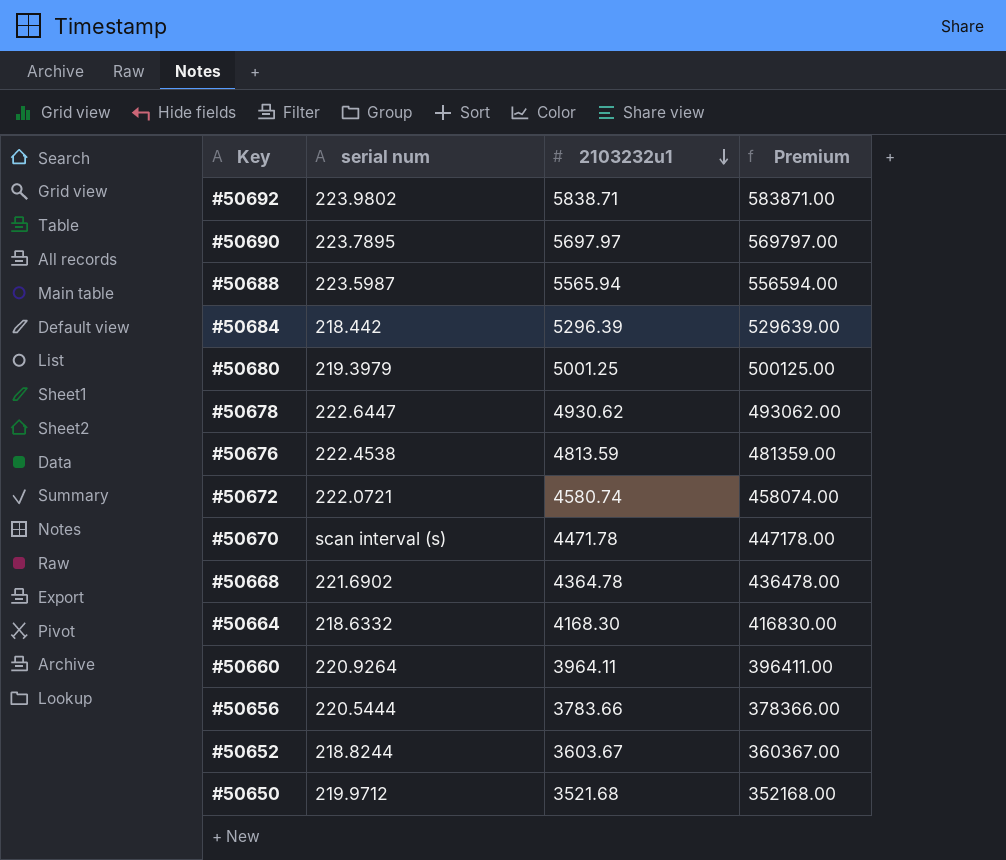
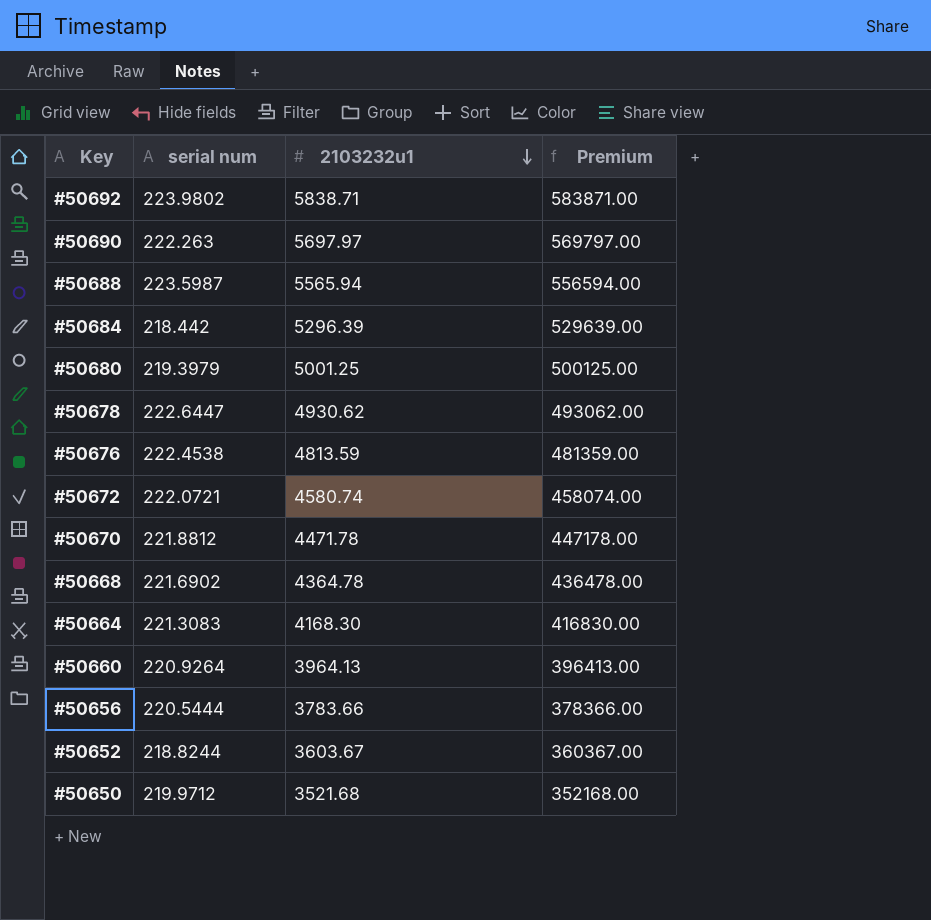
#50690 | serial num: 223.7895 -> 222.263
#50670 | serial num: scan interval (s) -> 221.8812
#50664 | serial num: 218.6332 -> 221.3083
#50660 | 2103232u1: 3964.11 -> 3964.13
#50660 | Premium: 396411.00 -> 396413.00

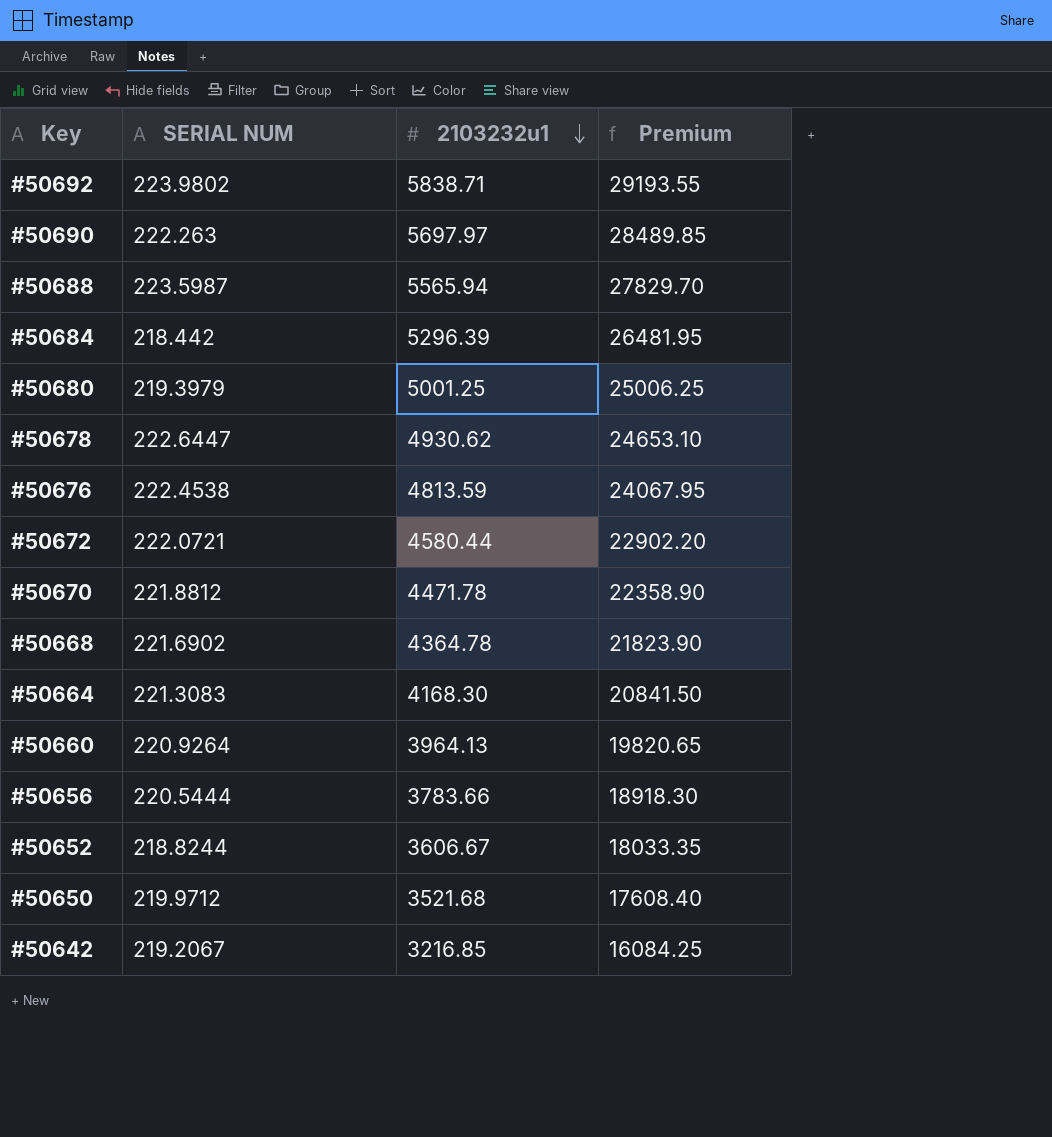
column name: serial num -> SERIAL NUM
column Premium | formula: [2103232u1] * 100 -> [2103232u1] * 5
#50672 | 2103232u1: 4580.74 -> 4580.44
#50652 | 2103232u1: 3603.67 -> 3606.67
row #50642: none -> 219.2067 | 3216.85 | 16084.25

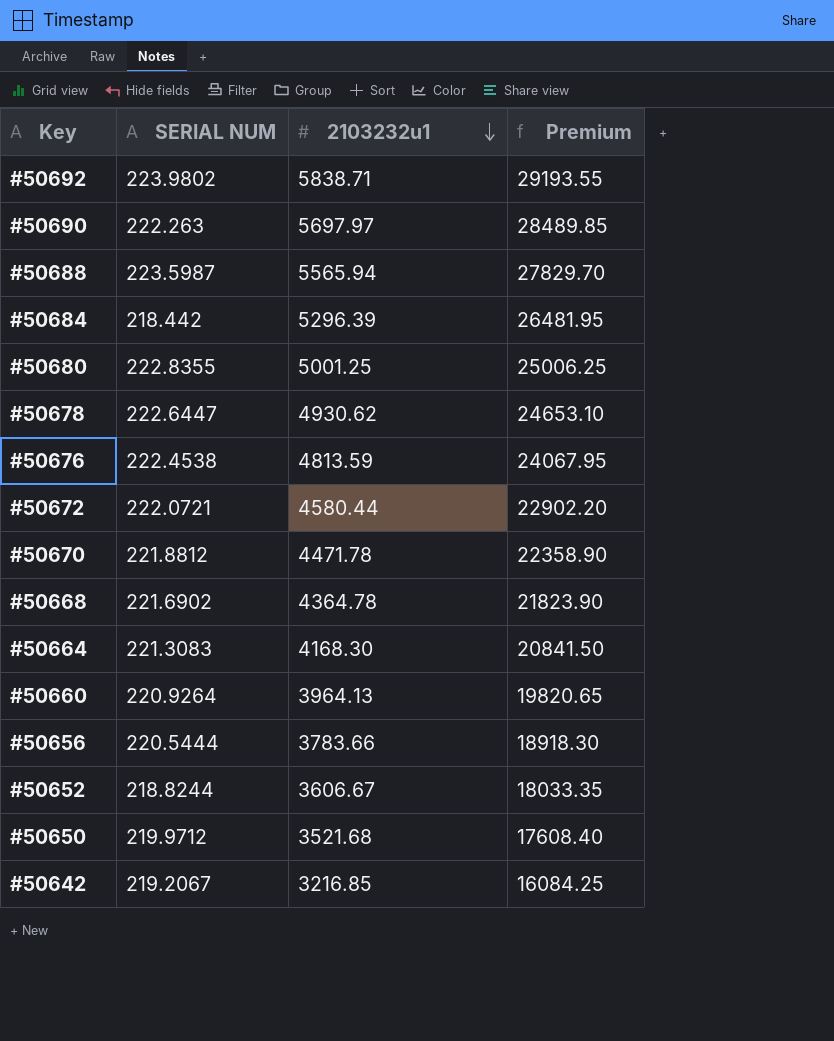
#50680 | SERIAL NUM: 219.3979 -> 222.8355

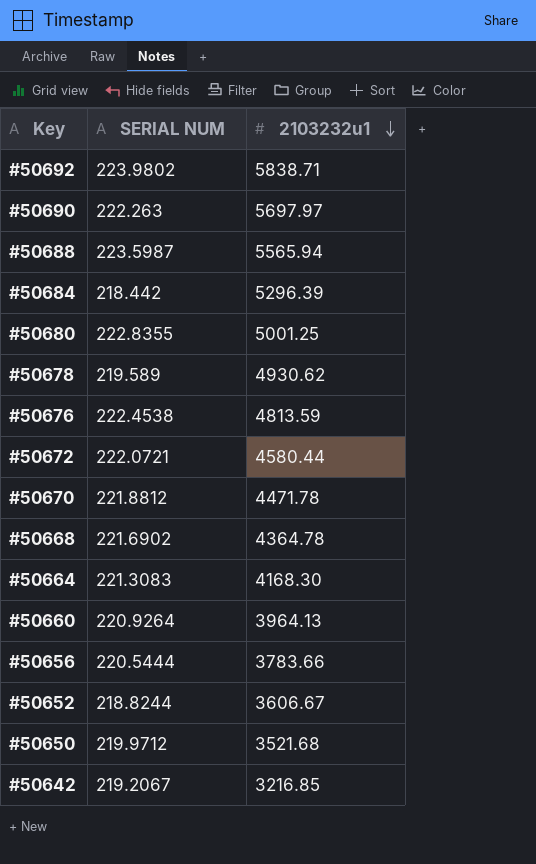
column Premium | formula: [2103232u1] * 5 -> none
#50678 | SERIAL NUM: 222.6447 -> 219.589

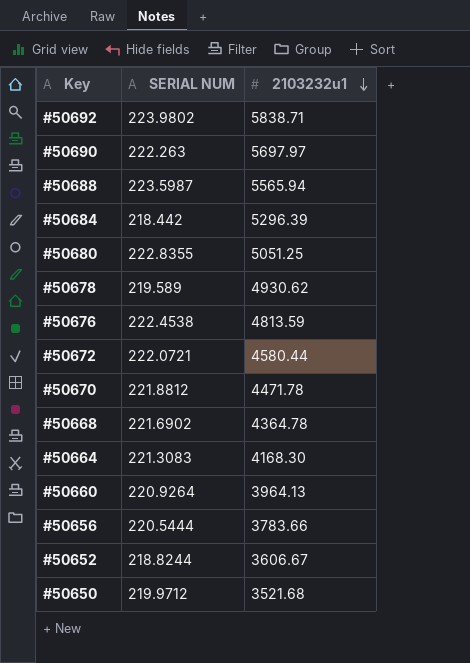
row #50642: 219.2067 | 3216.85 -> none
#50680 | 2103232u1: 5001.25 -> 5051.25

